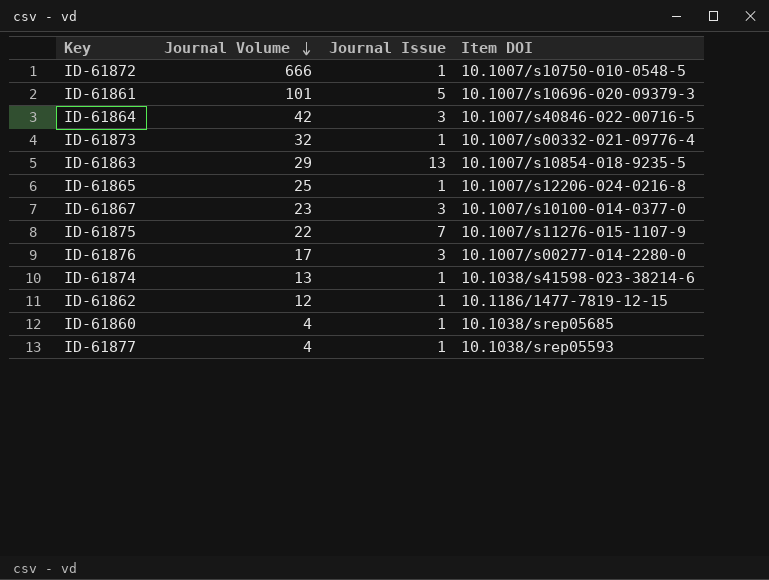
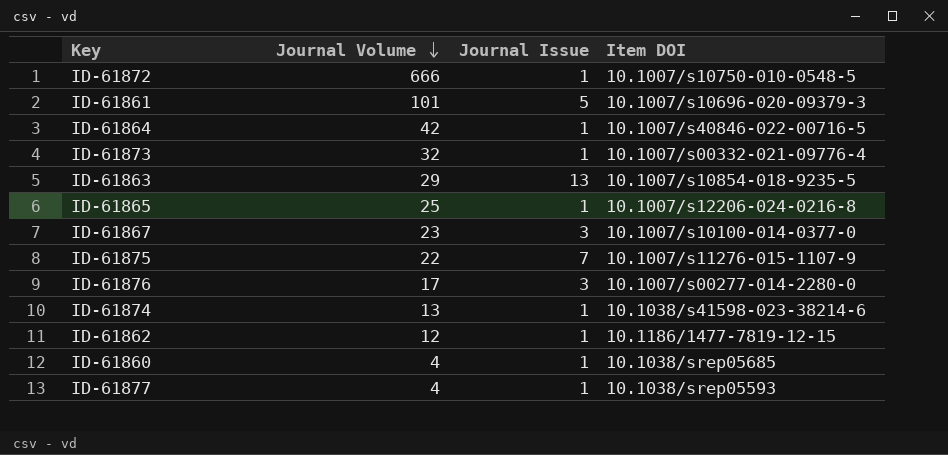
ID-61864 | Journal Issue: 3 -> 1

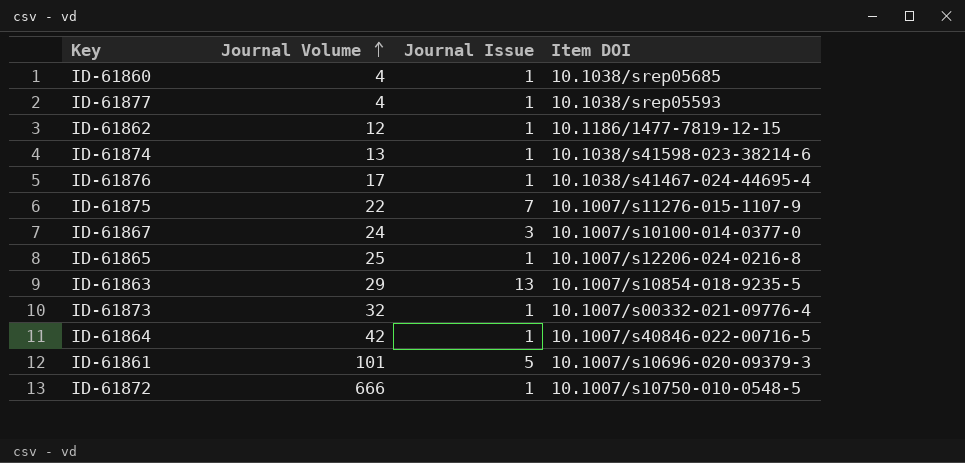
row order: Journal Volume descending -> Journal Volume ascending
ID-61876 | Journal Issue: 3 -> 1
ID-61876 | Item DOI: 10.1007/s00277-014-2280-0 -> 10.1038/s41467-024-44695-4
ID-61867 | Journal Volume: 23 -> 24

